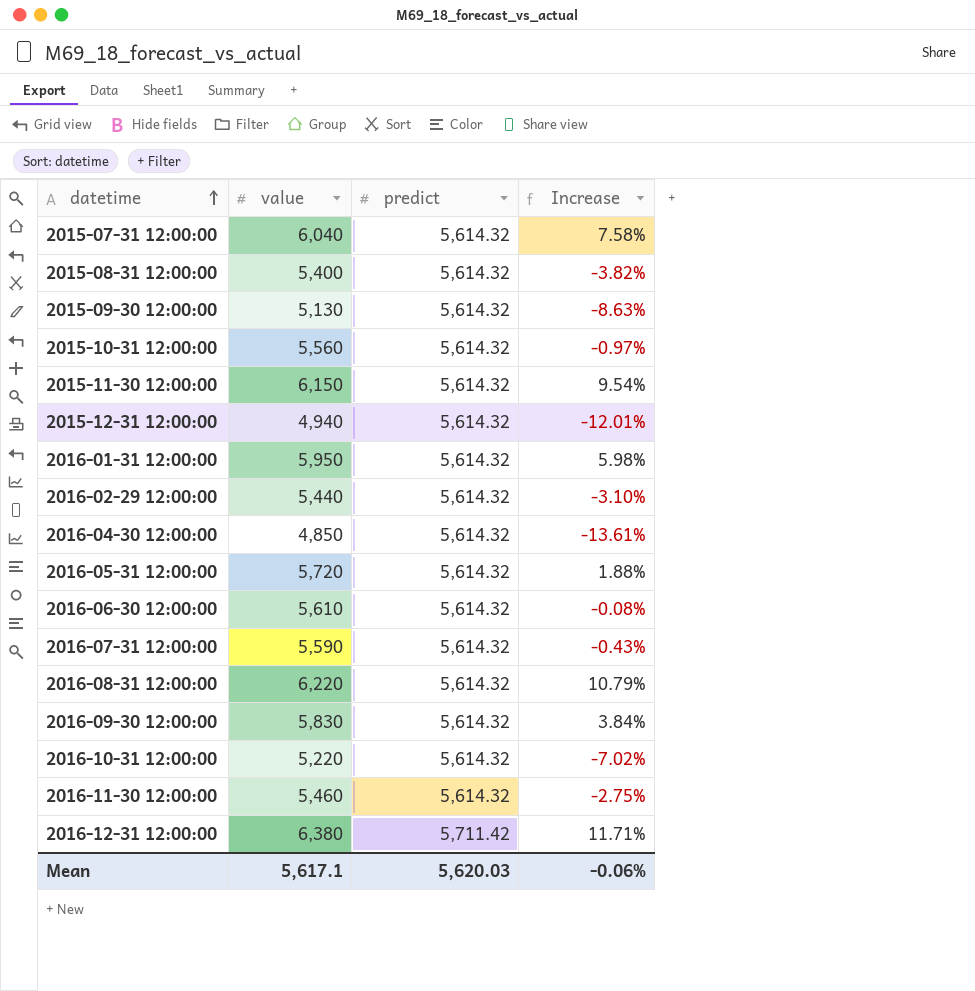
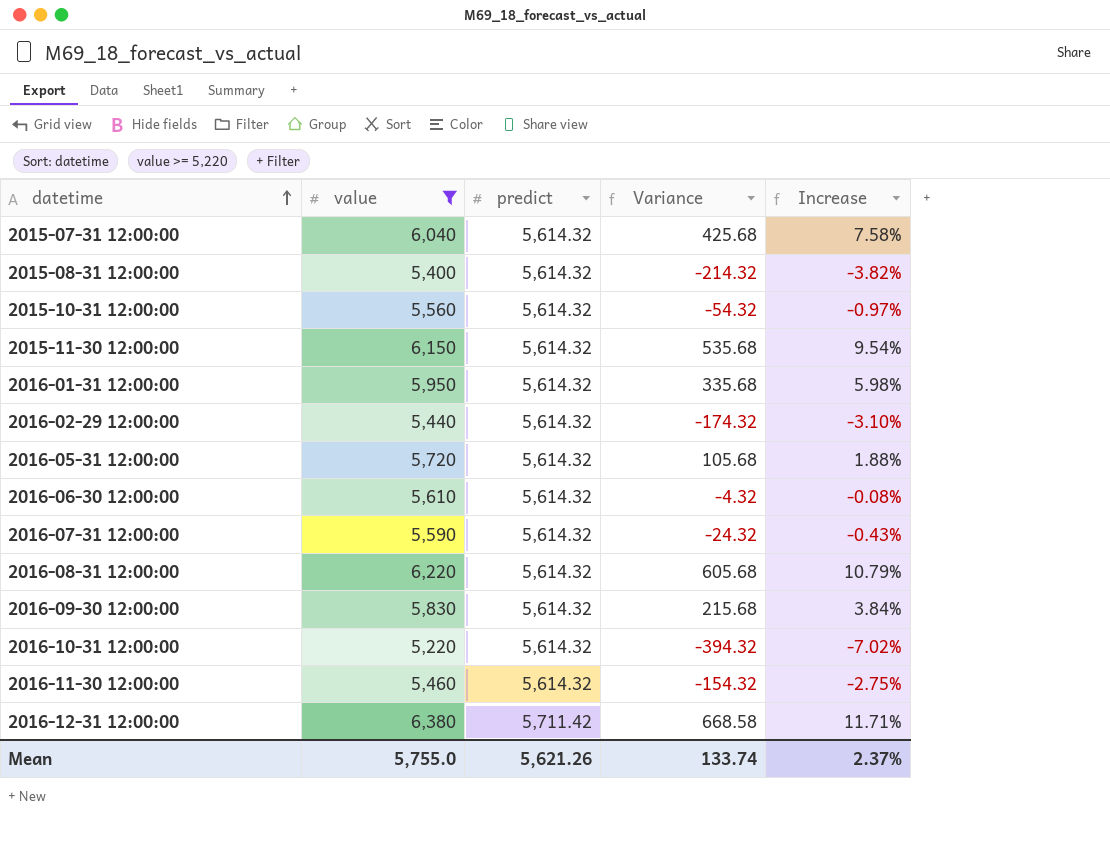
filter: none -> value >= 5,220
column Variance | formula: none -> [value] - [predict]
Mean | value: 5,617.1 -> 5,755.0
Mean | predict: 5,620.03 -> 5,621.26
Mean | Increase: -0.06% -> 2.37%

